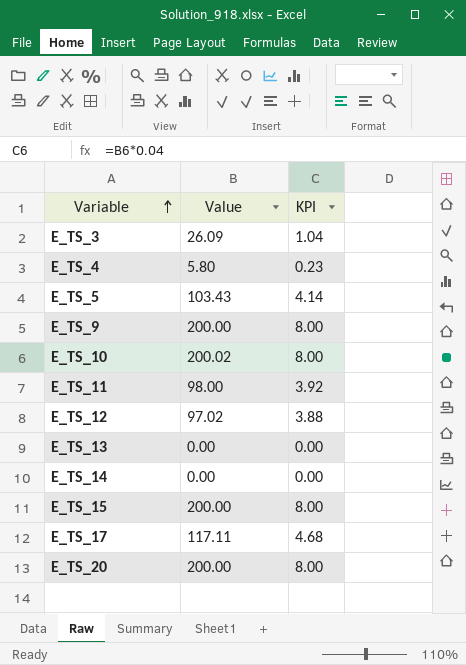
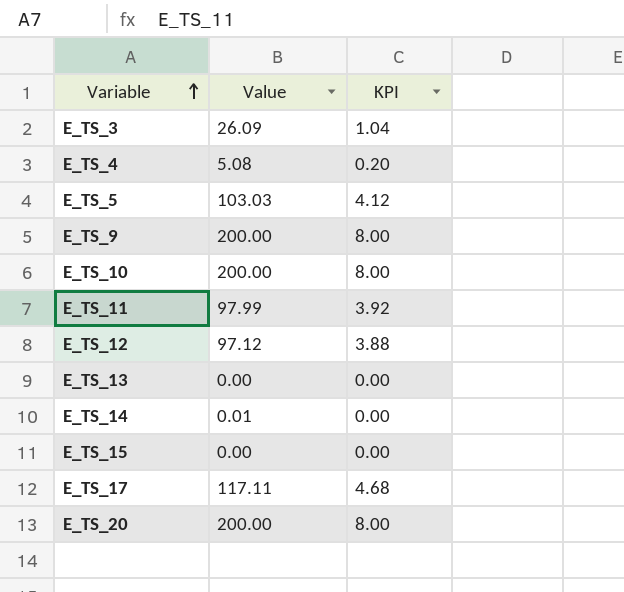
E_TS_4 | Value: 5.80 -> 5.08
E_TS_4 | KPI: 0.23 -> 0.20
E_TS_5 | Value: 103.43 -> 103.03
E_TS_5 | KPI: 4.14 -> 4.12
E_TS_10 | Value: 200.02 -> 200.00
E_TS_11 | Value: 98.00 -> 97.99
E_TS_12 | Value: 97.02 -> 97.12
E_TS_14 | Value: 0.00 -> 0.01
E_TS_15 | Value: 200.00 -> 0.00
E_TS_15 | KPI: 8.00 -> 0.00

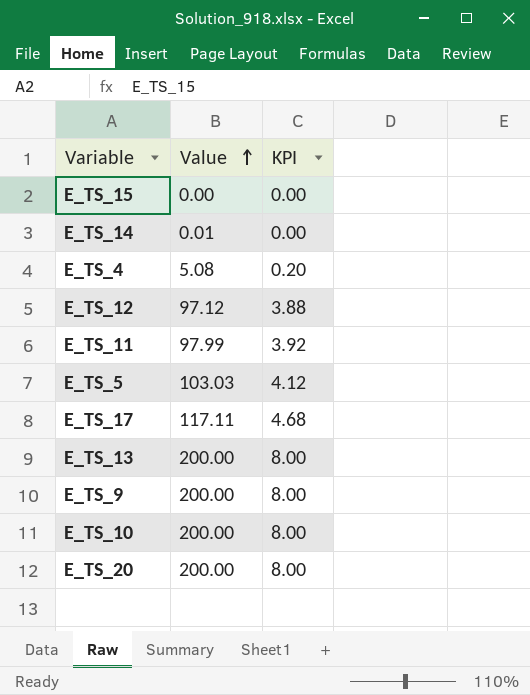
row order: Variable ascending -> Value ascending
row E_TS_3: 26.09 | 1.04 -> none
E_TS_13 | Value: 0.00 -> 200.00
E_TS_13 | KPI: 0.00 -> 8.00

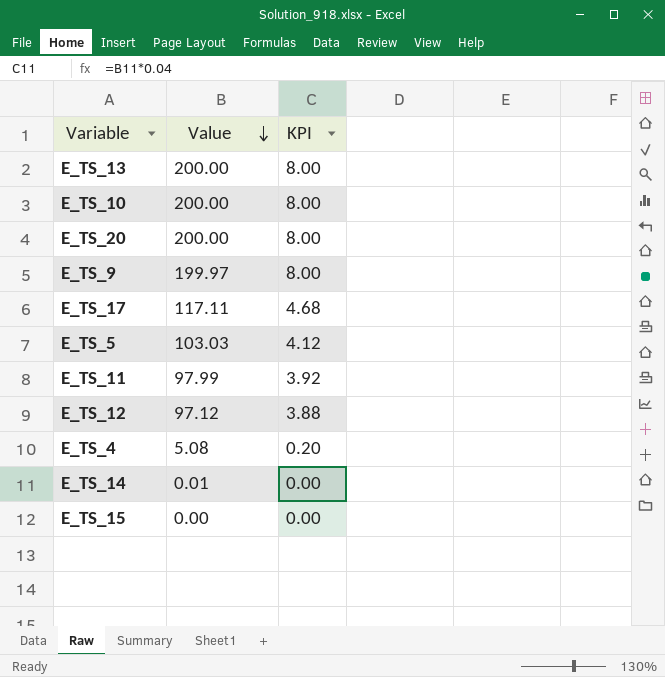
row order: Value ascending -> Value descending
E_TS_9 | Value: 200.00 -> 199.97

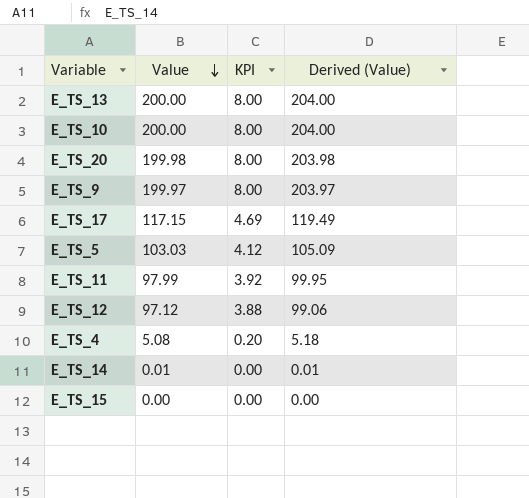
column Derived (Value) | formula: none -> [Value] * 1.02
E_TS_20 | Value: 200.00 -> 199.98
E_TS_17 | Value: 117.11 -> 117.15
E_TS_17 | KPI: 4.68 -> 4.69

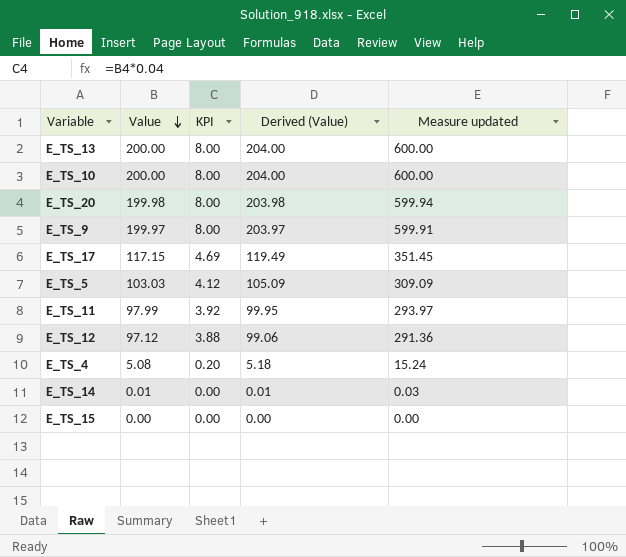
column Measure updated | formula: none -> [Value] * 3

